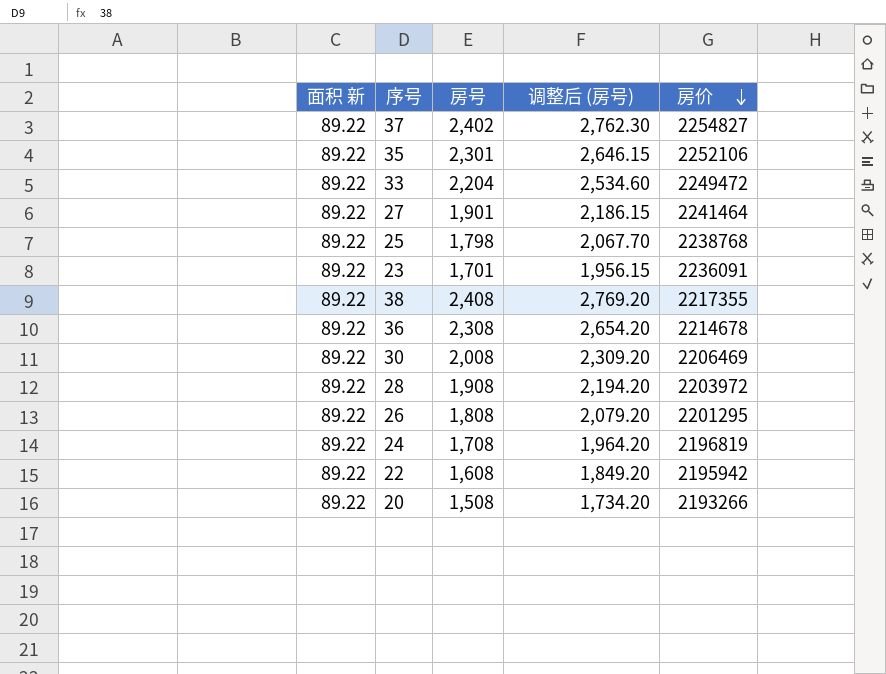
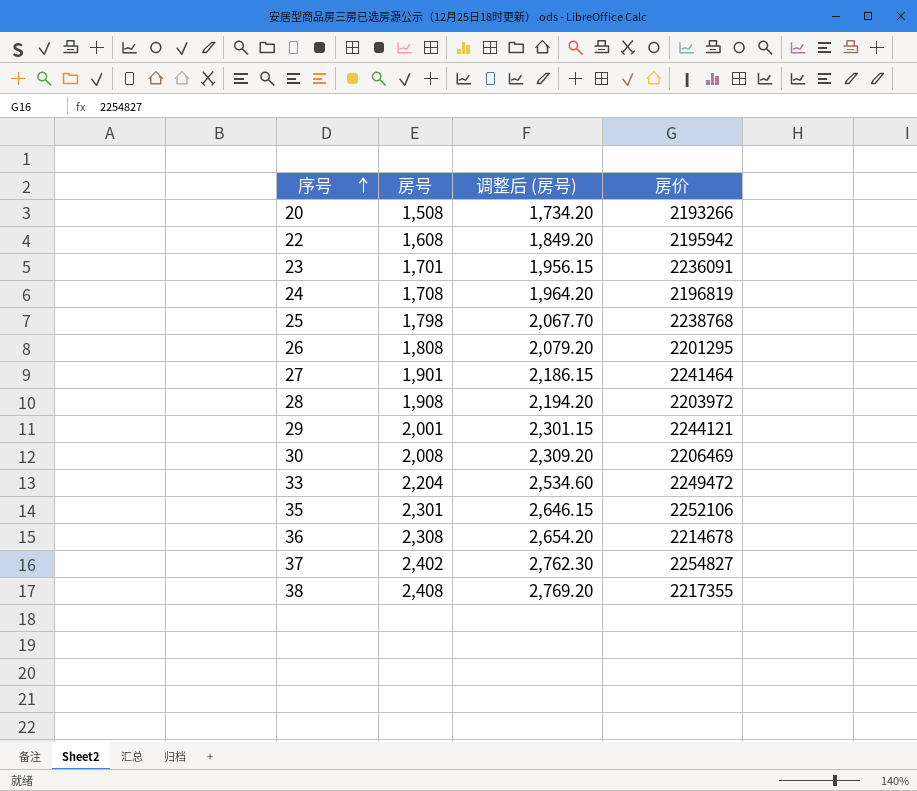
row order: 房价 descending -> 序号 ascending
column 面积 新 | position: 1 -> none
row 29: none -> 2,001 | 2,301.15 | 2244121

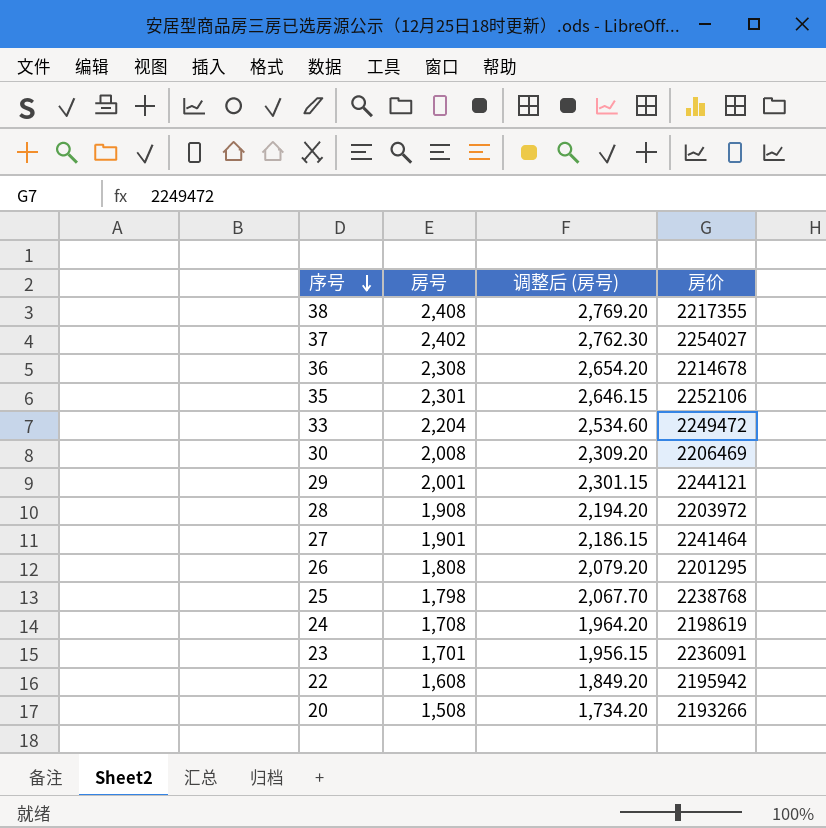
row order: 序号 ascending -> 序号 descending
37 | 房价: 2254827 -> 2254027
24 | 房价: 2196819 -> 2198619

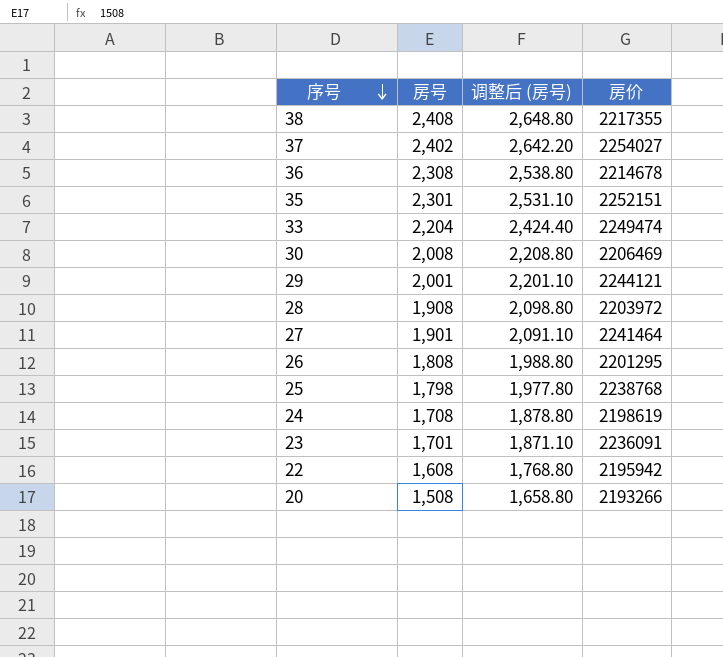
column 调整后 (房号) | formula: [房号] * 1.15 -> [房号] * 1.1
35 | 房价: 2252106 -> 2252151
33 | 房价: 2249472 -> 2249474

